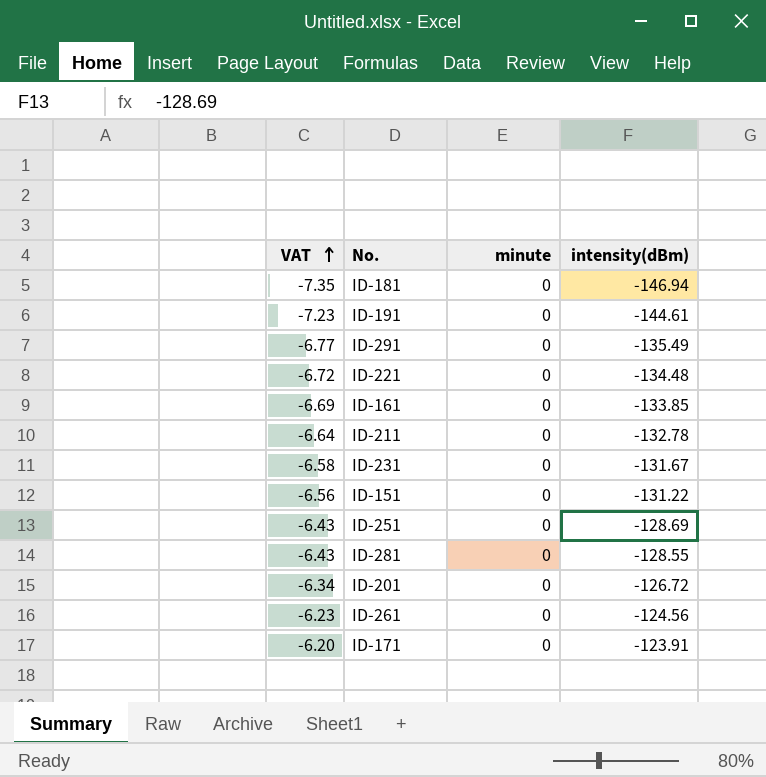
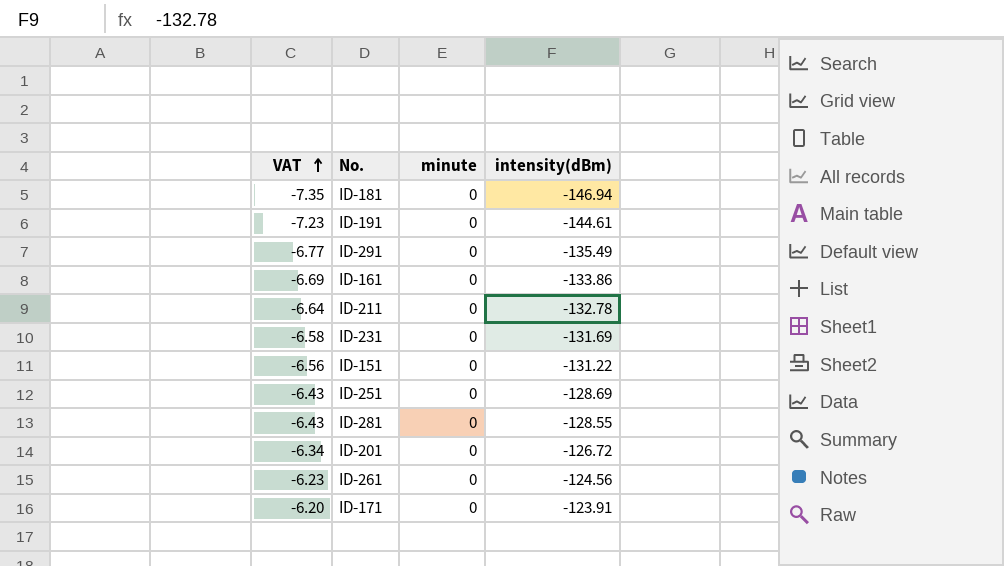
row ID-221: -6.72 | 0 | -134.48 -> none
ID-161 | intensity(dBm): -133.85 -> -133.86
ID-231 | intensity(dBm): -131.67 -> -131.69

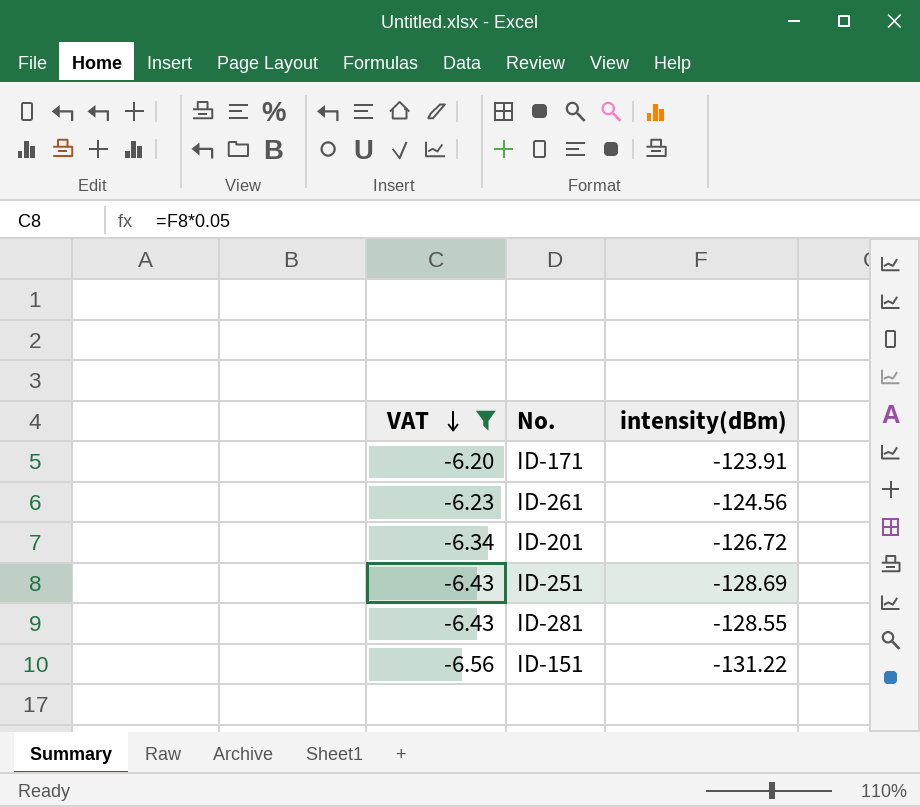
filter: none -> VAT >= -6.56
row order: VAT ascending -> VAT descending
column minute | position: 3 -> none

